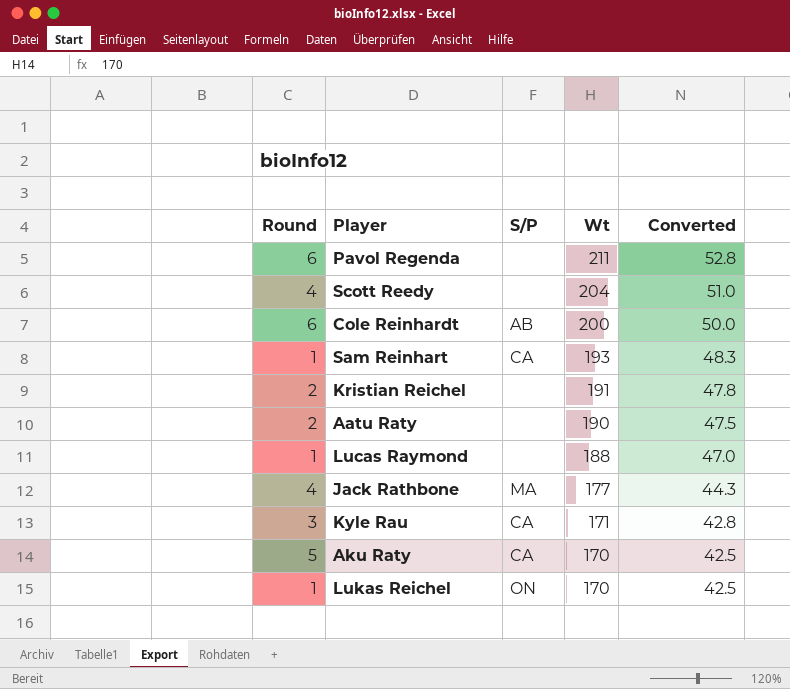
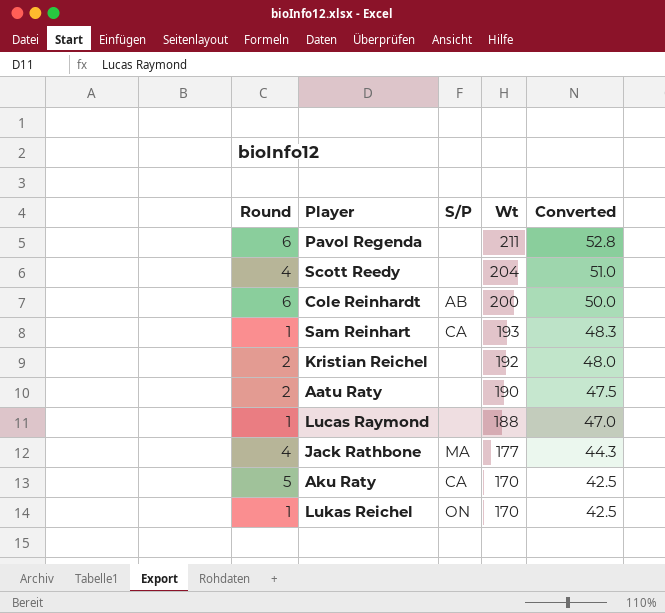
row Kyle Rau: 3 | CA | 171 | 42.8 -> none
Kristian Reichel | Wt: 191 -> 192
Kristian Reichel | Converted: 47.8 -> 48.0

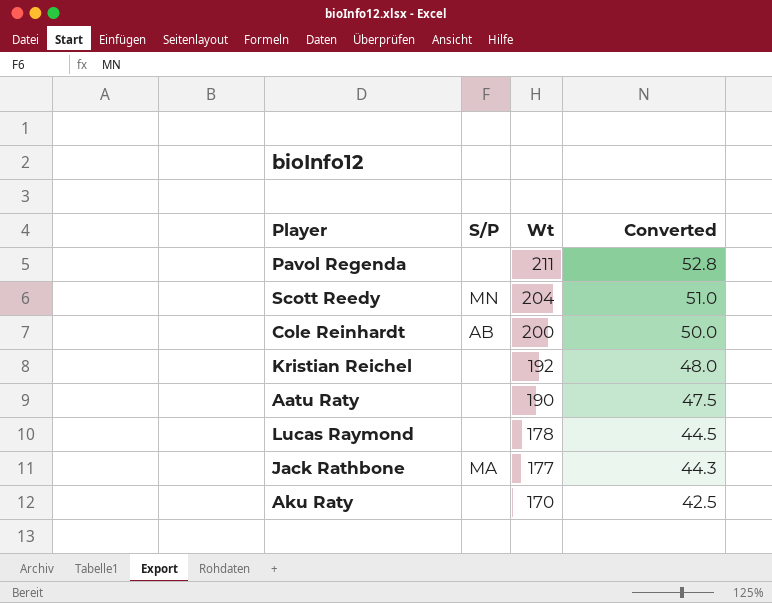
column Round | position: 1 -> none
row Sam Reinhart: 1 | CA | 193 | 48.3 -> none
row Lukas Reichel: 1 | ON | 170 | 42.5 -> none
Scott Reedy | S/P: none -> MN
Lucas Raymond | Wt: 188 -> 178
Lucas Raymond | Converted: 47.0 -> 44.5
Aku Raty | S/P: CA -> none

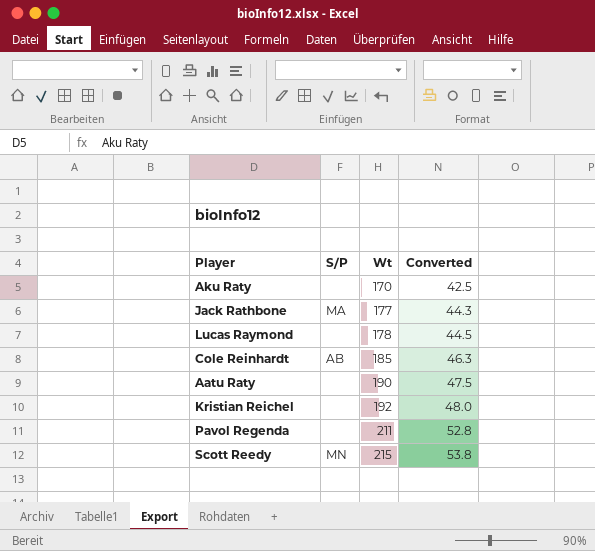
row order: Wt descending -> Wt ascending
Cole Reinhardt | Wt: 200 -> 185
Cole Reinhardt | Converted: 50.0 -> 46.3
Scott Reedy | Wt: 204 -> 215
Scott Reedy | Converted: 51.0 -> 53.8

